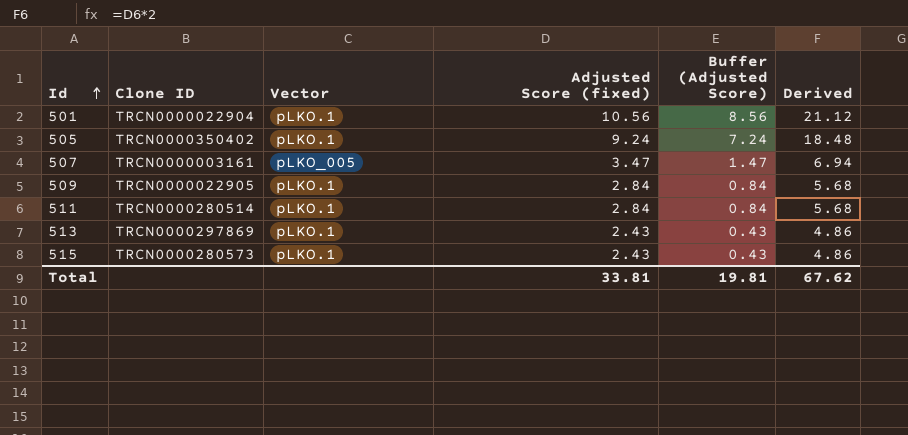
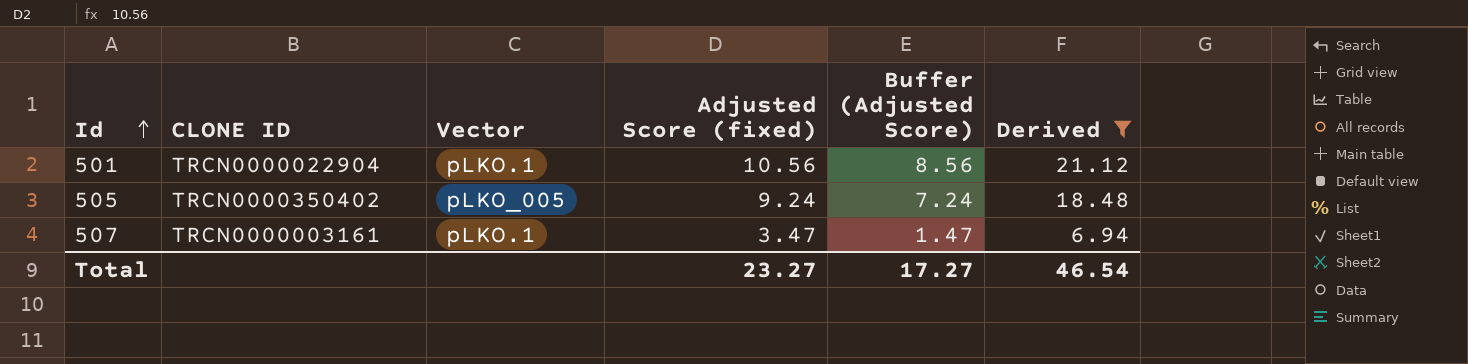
filter: none -> Derived >= 6.94
column name: Clone ID -> CLONE ID
505 | Vector: pLKO.1 -> pLKO_005
507 | Vector: pLKO_005 -> pLKO.1
Total | Adjusted Score (fixed): 33.81 -> 23.27
Total | Buffer (Adjusted Score): 19.81 -> 17.27
Total | Derived: 67.62 -> 46.54

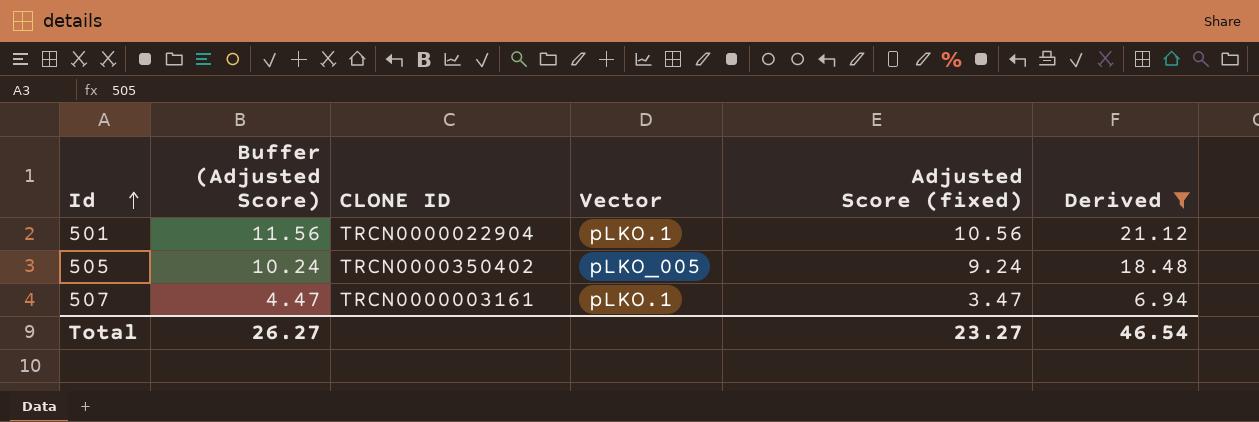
column Buffer (Adjusted Score) | formula: [Adjusted Score (fixed)] - 2 -> [Adjusted Score (fixed)] + 1
column Buffer (Adjusted Score) | position: 5 -> 2
Total | Buffer (Adjusted Score): 17.27 -> 26.27

